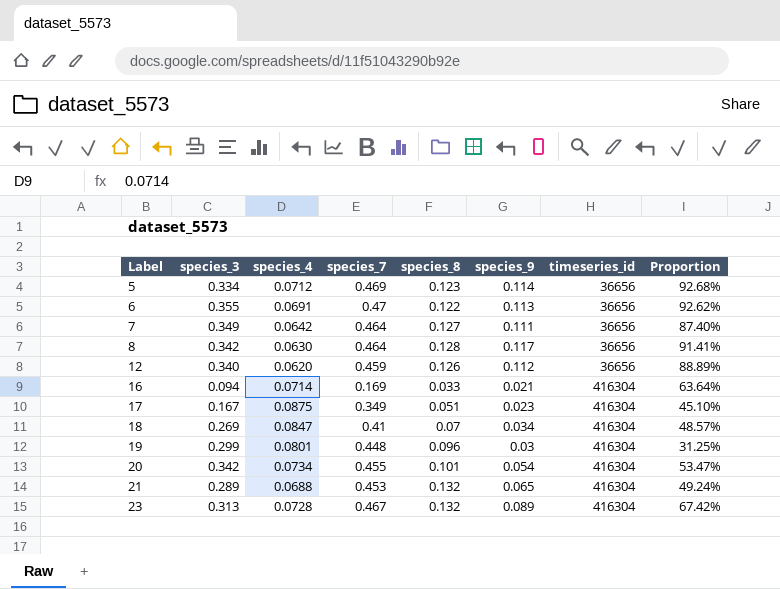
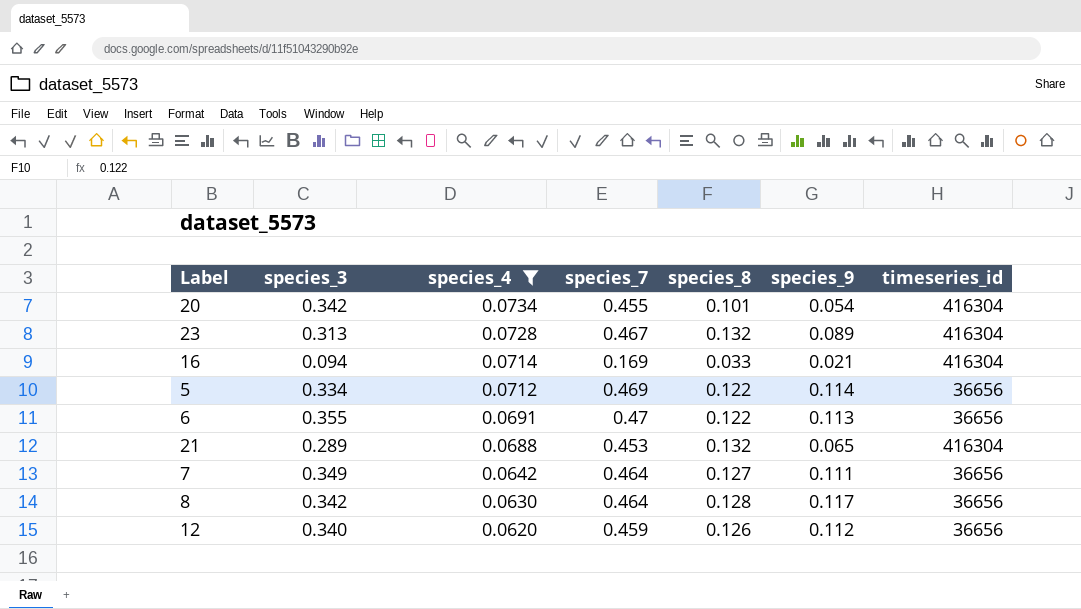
filter: none -> species_4 <= 0.0734
row order: Label ascending -> species_4 descending
column Proportion | formula: [species_9] / [species_8] -> none
5 | species_8: 0.123 -> 0.122

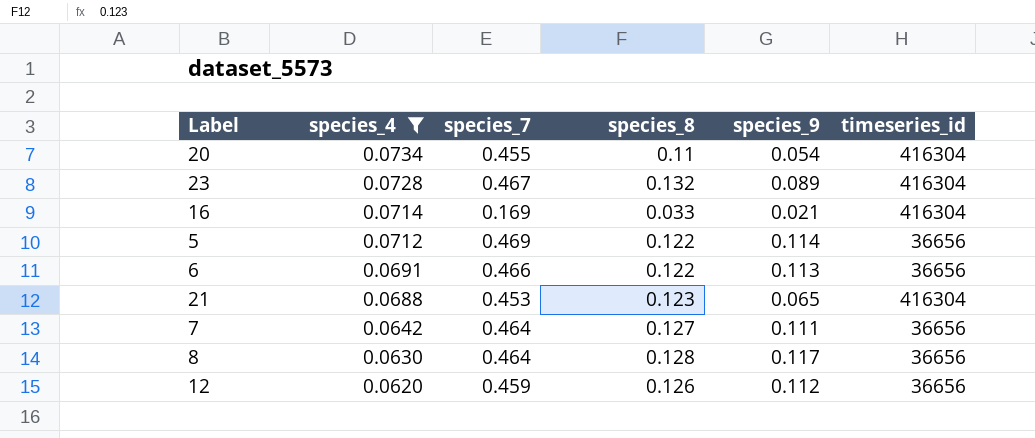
column species_3 | position: 2 -> none
20 | species_8: 0.101 -> 0.11
6 | species_7: 0.47 -> 0.466
21 | species_8: 0.132 -> 0.123

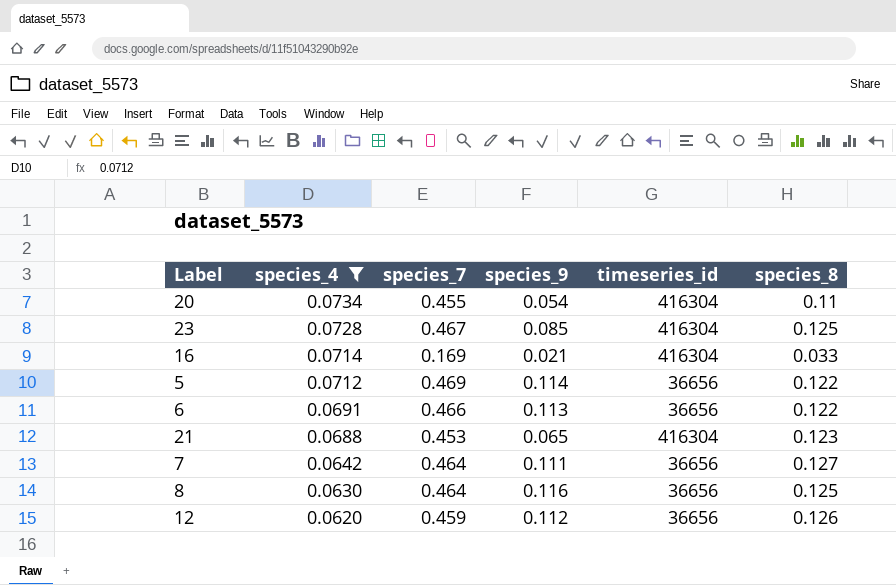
column species_8 | position: 4 -> 6
23 | species_9: 0.089 -> 0.085
23 | species_8: 0.132 -> 0.125
8 | species_9: 0.117 -> 0.116
8 | species_8: 0.128 -> 0.125

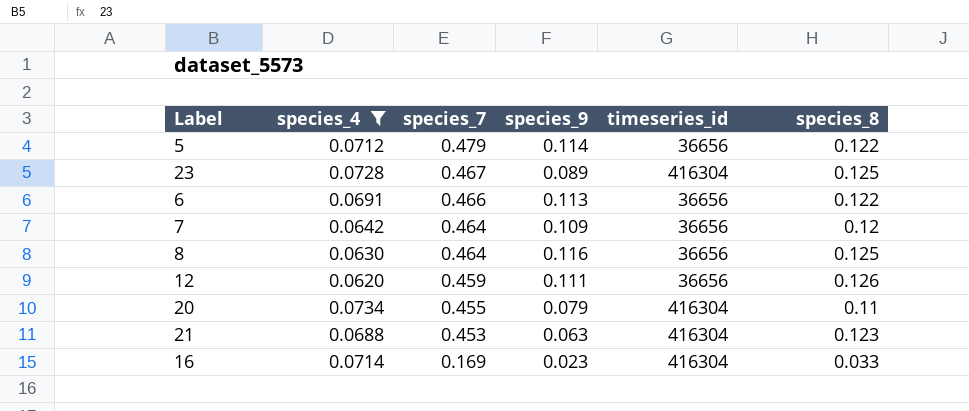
row order: species_4 descending -> species_7 descending
5 | species_7: 0.469 -> 0.479
23 | species_9: 0.085 -> 0.089
7 | species_9: 0.111 -> 0.109
7 | species_8: 0.127 -> 0.12
12 | species_9: 0.112 -> 0.111
20 | species_9: 0.054 -> 0.079
21 | species_9: 0.065 -> 0.063
16 | species_9: 0.021 -> 0.023

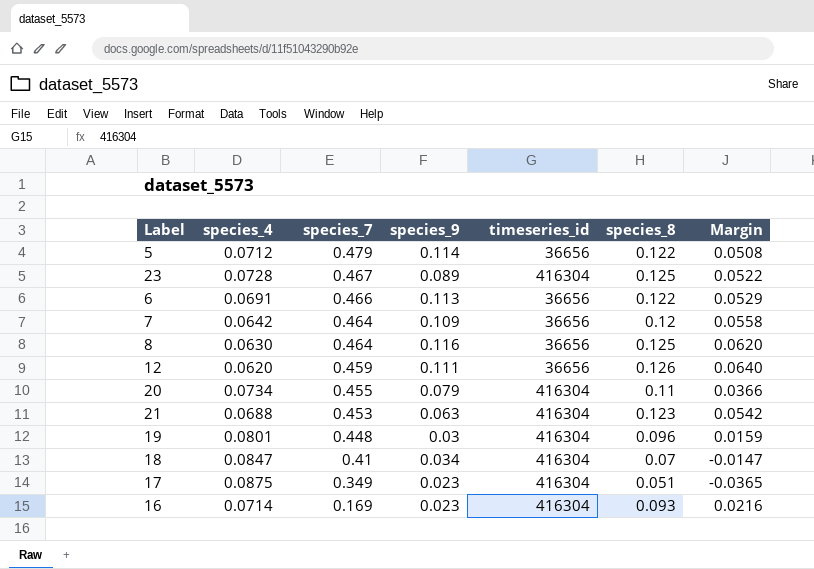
filter: species_4 <= 0.0734 -> none
column Margin | formula: none -> [species_8] - [species_4]
16 | species_8: 0.033 -> 0.093

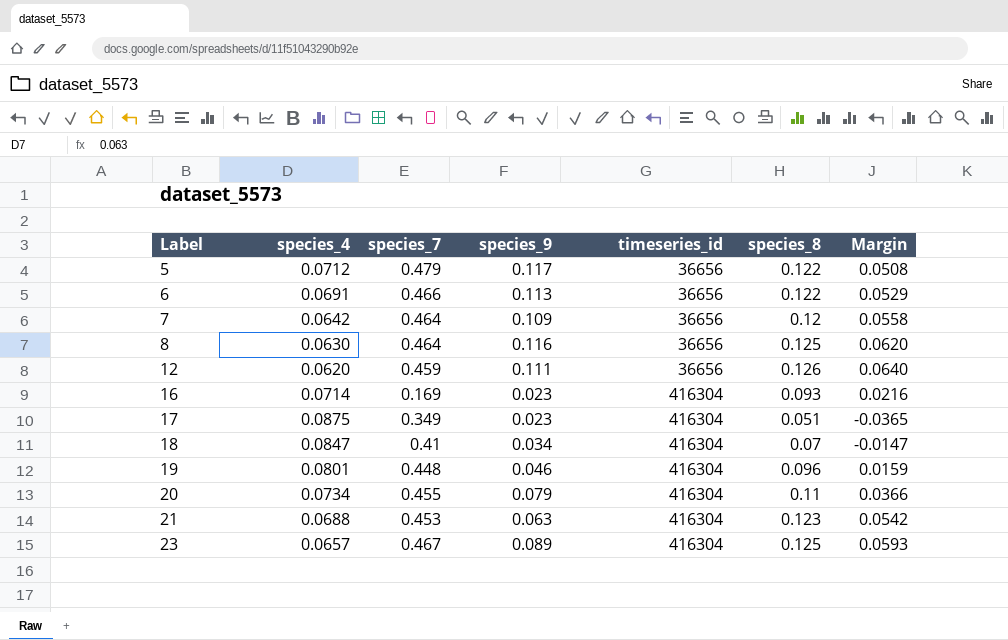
row order: species_7 descending -> Label ascending
5 | species_9: 0.114 -> 0.117
19 | species_9: 0.03 -> 0.046
23 | species_4: 0.0728 -> 0.0657
23 | Margin: 0.0522 -> 0.0593

